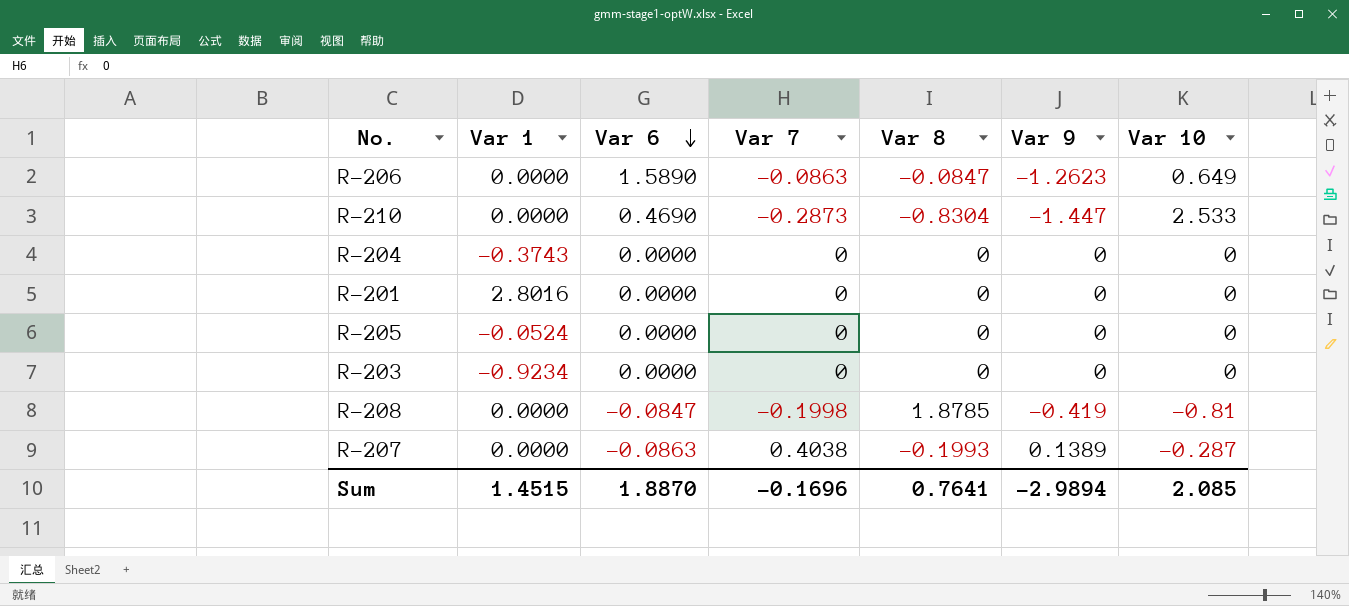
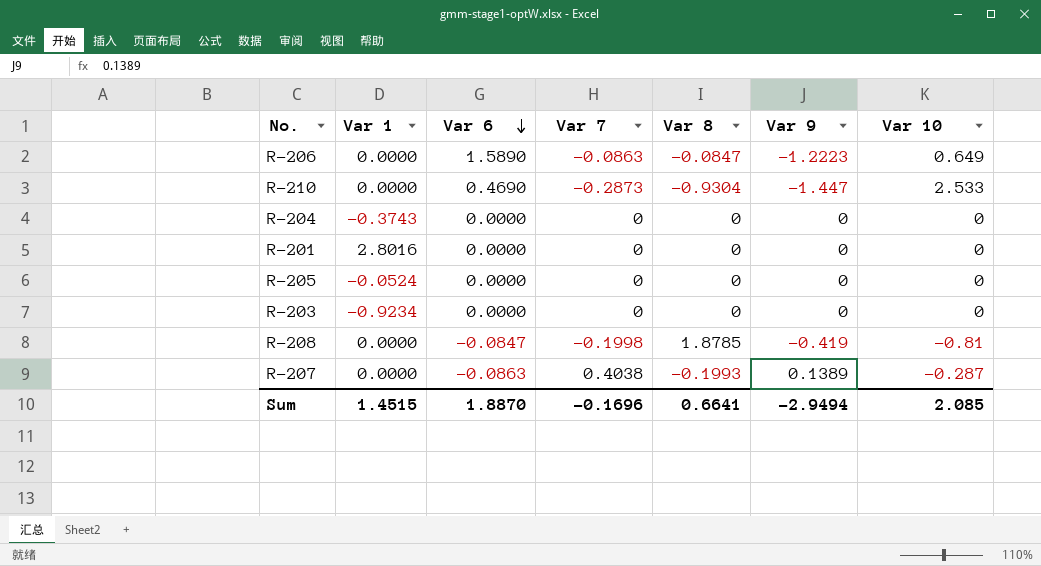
R-206 | Var 9: -1.2623 -> -1.2223
R-210 | Var 8: -0.8304 -> -0.9304
Sum | Var 8: 0.7641 -> 0.6641
Sum | Var 9: -2.9894 -> -2.9494

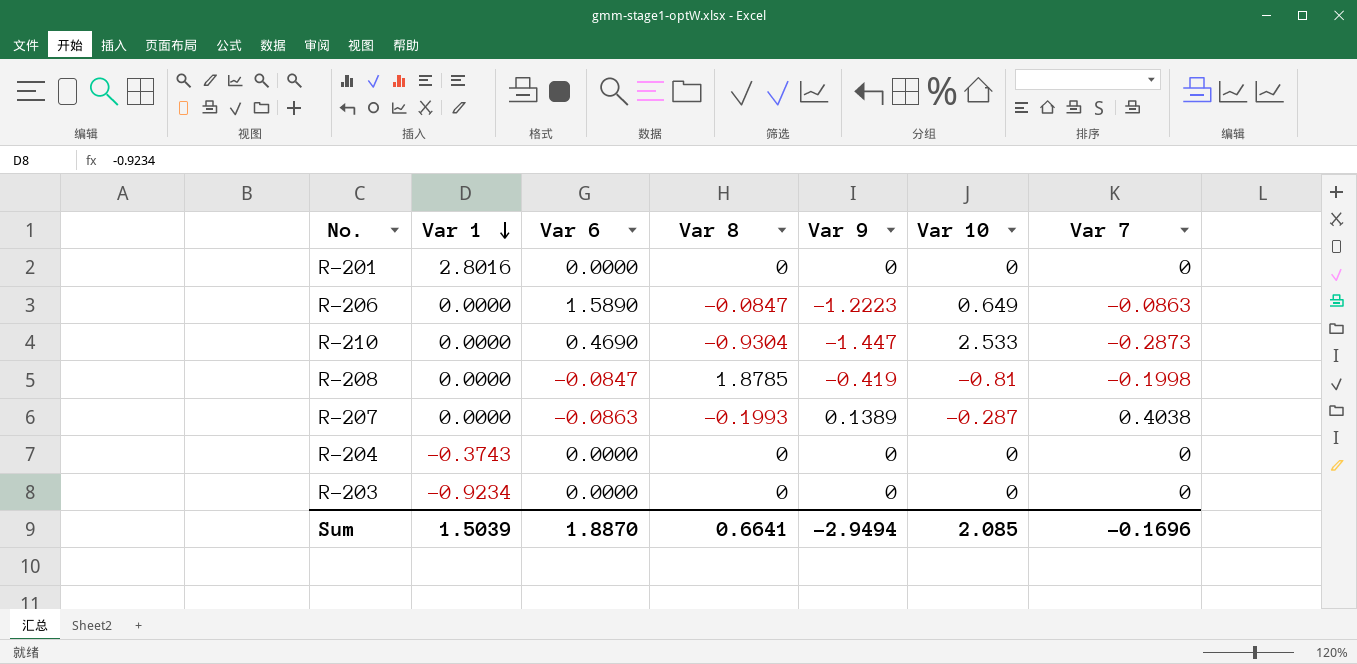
row order: Var 6 descending -> Var 1 descending
column Var 7 | position: 4 -> 7
row R-205: -0.0524 | 0.0000 | 0 | 0 | 0 | 0 -> none
Sum | Var 1: 1.4515 -> 1.5039

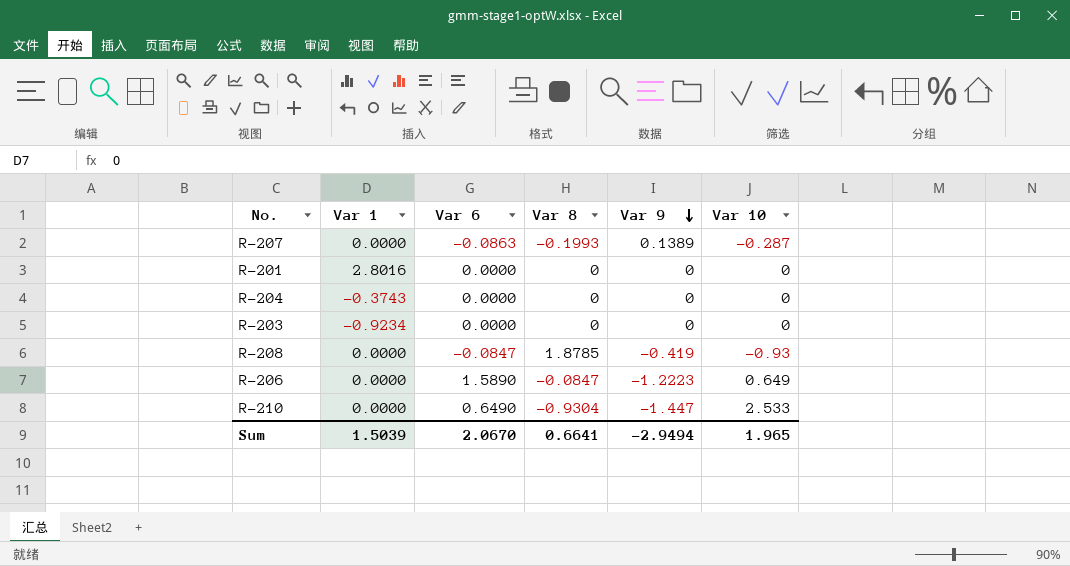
row order: Var 1 descending -> Var 9 descending
column Var 7 | position: 7 -> none
R-208 | Var 10: -0.81 -> -0.93
R-210 | Var 6: 0.4690 -> 0.6490
Sum | Var 6: 1.8870 -> 2.0670
Sum | Var 10: 2.085 -> 1.965

